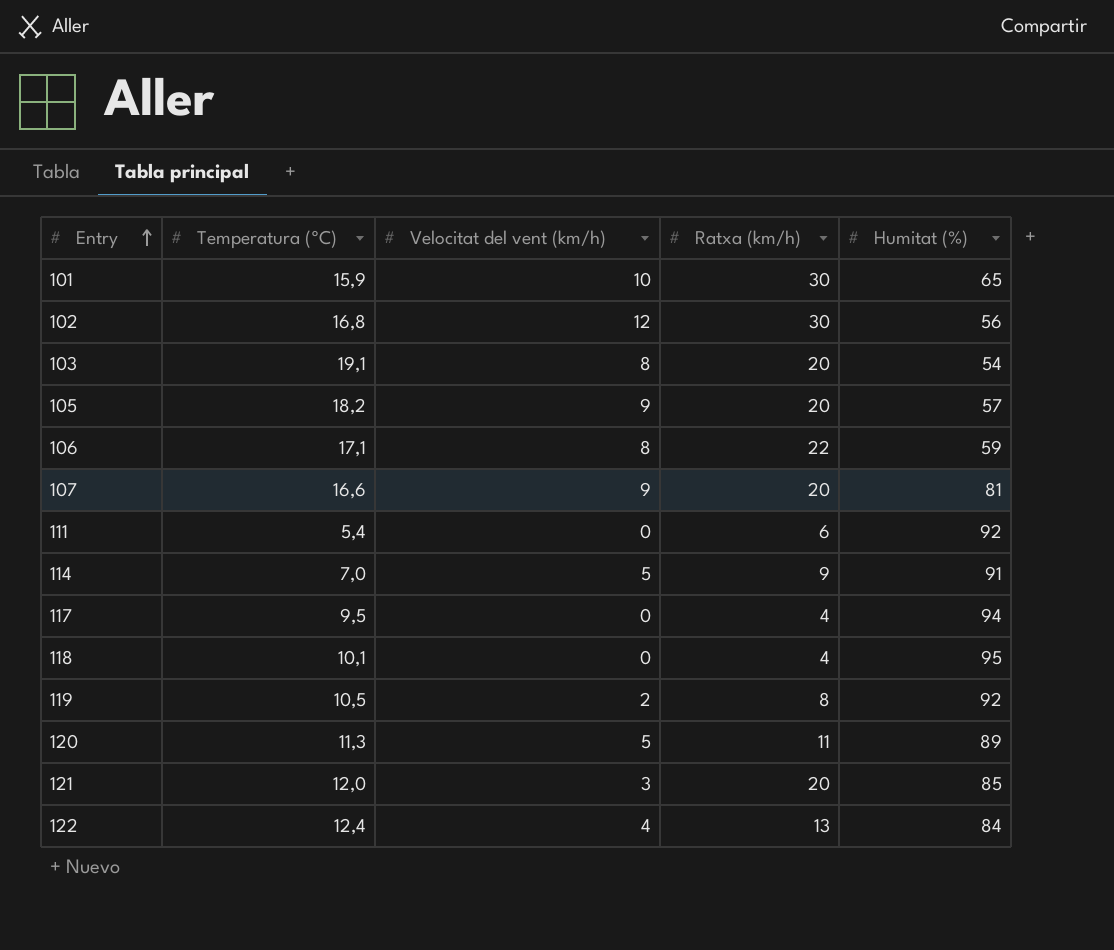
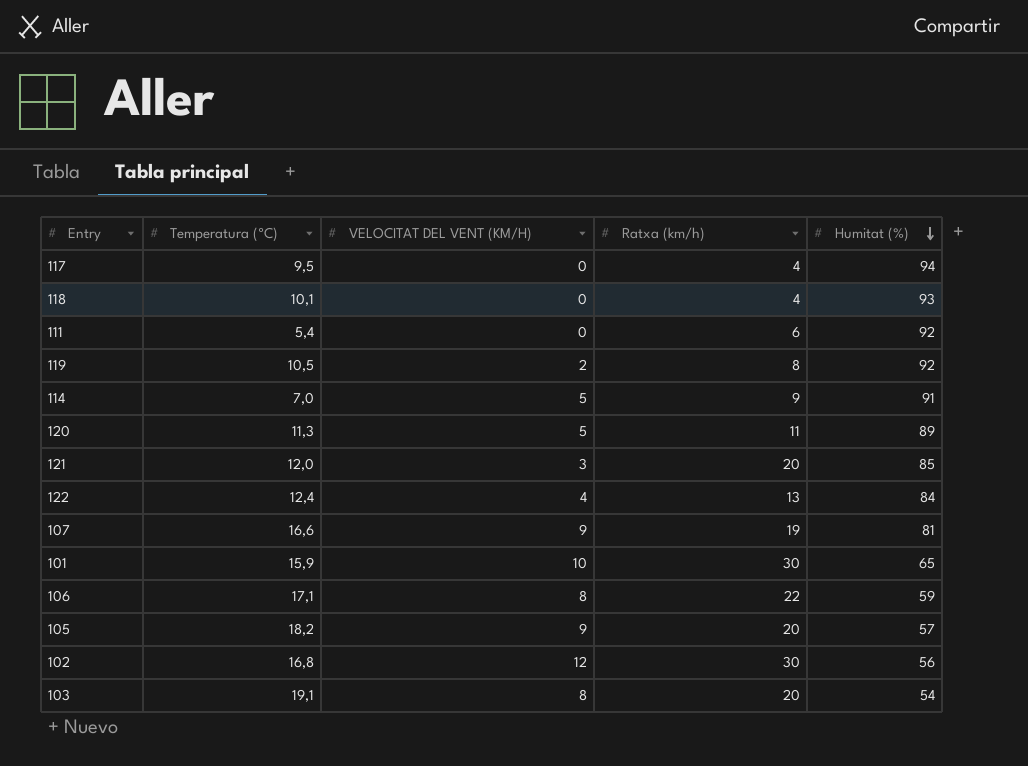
row order: Entry ascending -> Humitat (%) descending
column name: Velocitat del vent (km/h) -> VELOCITAT DEL VENT (KM/H)
118 | Humitat (%): 95 -> 93
107 | Ratxa (km/h): 20 -> 19

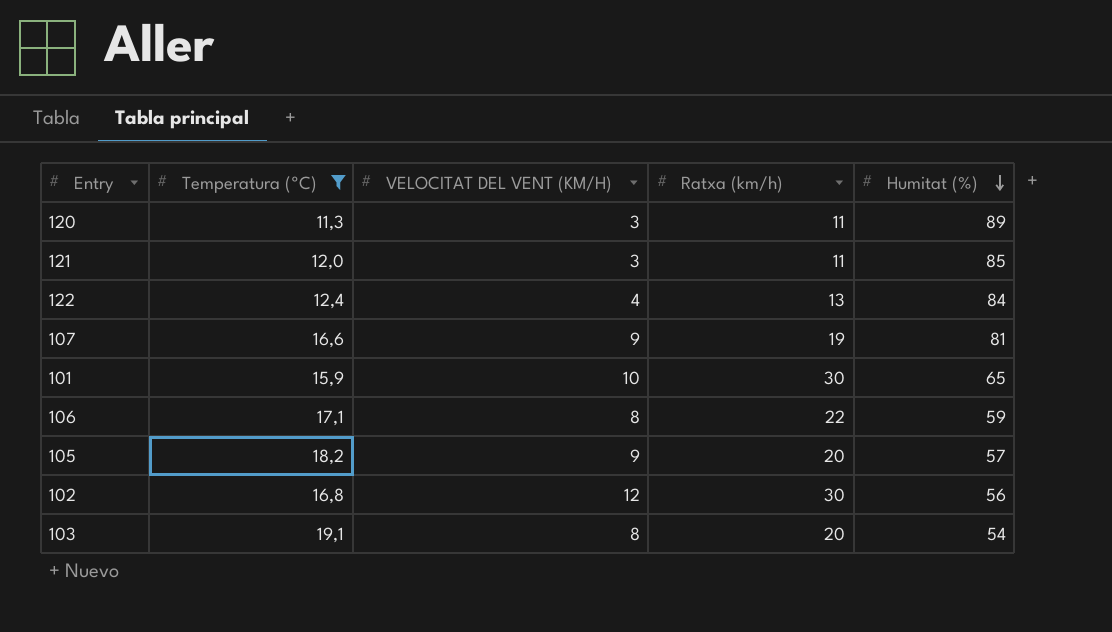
filter: none -> Temperatura (ºC) >= 11,3
120 | VELOCITAT DEL VENT (KM/H): 5 -> 3
121 | Ratxa (km/h): 20 -> 11

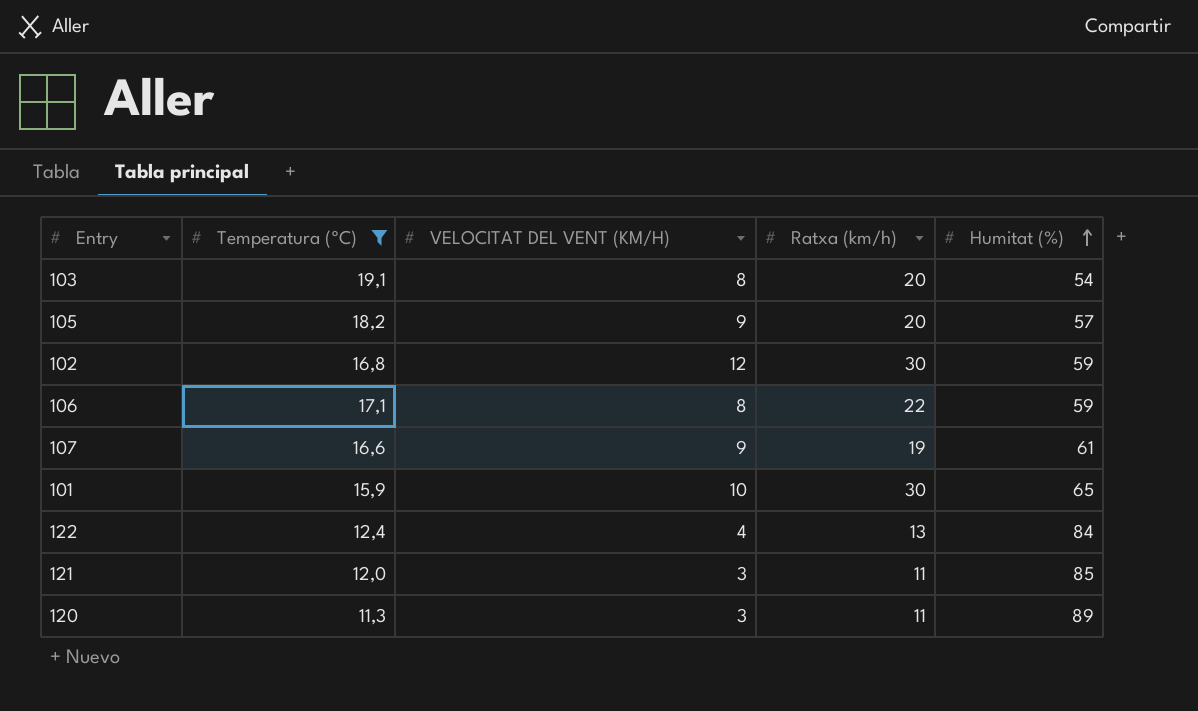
row order: Humitat (%) descending -> Humitat (%) ascending
102 | Humitat (%): 56 -> 59
107 | Humitat (%): 81 -> 61

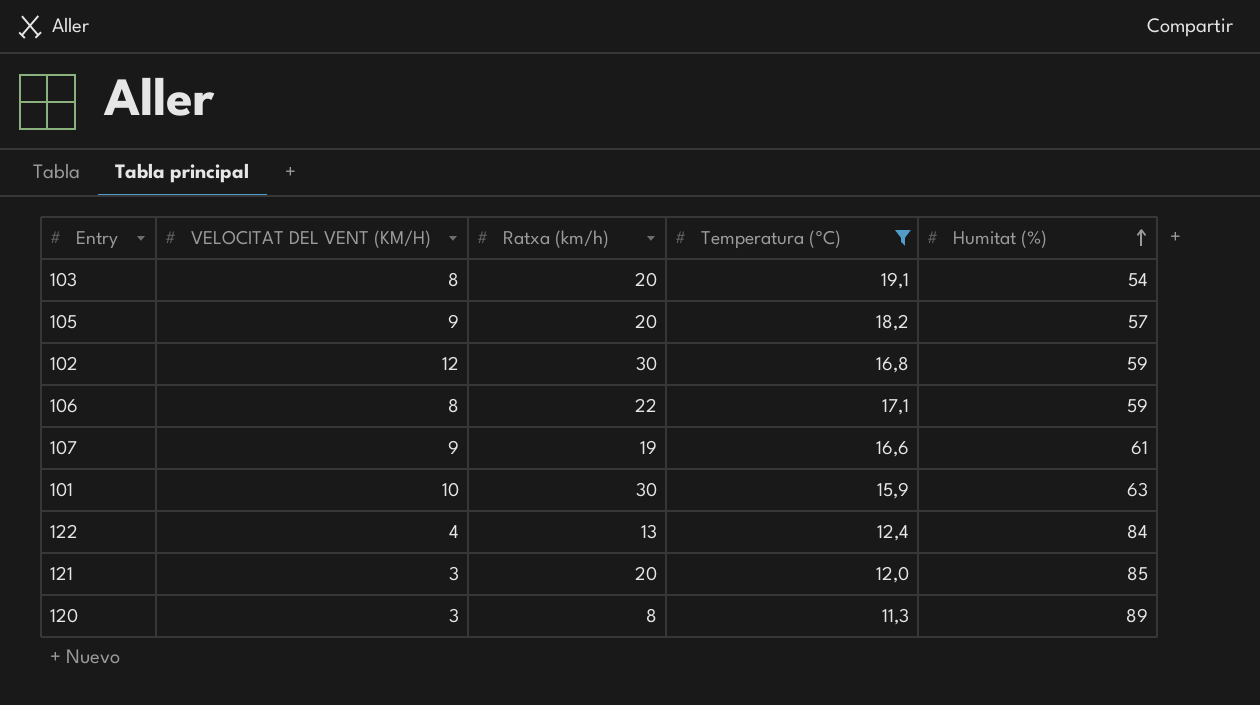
column Temperatura (ºC) | position: 2 -> 4
101 | Humitat (%): 65 -> 63
121 | Ratxa (km/h): 11 -> 20
120 | Ratxa (km/h): 11 -> 8

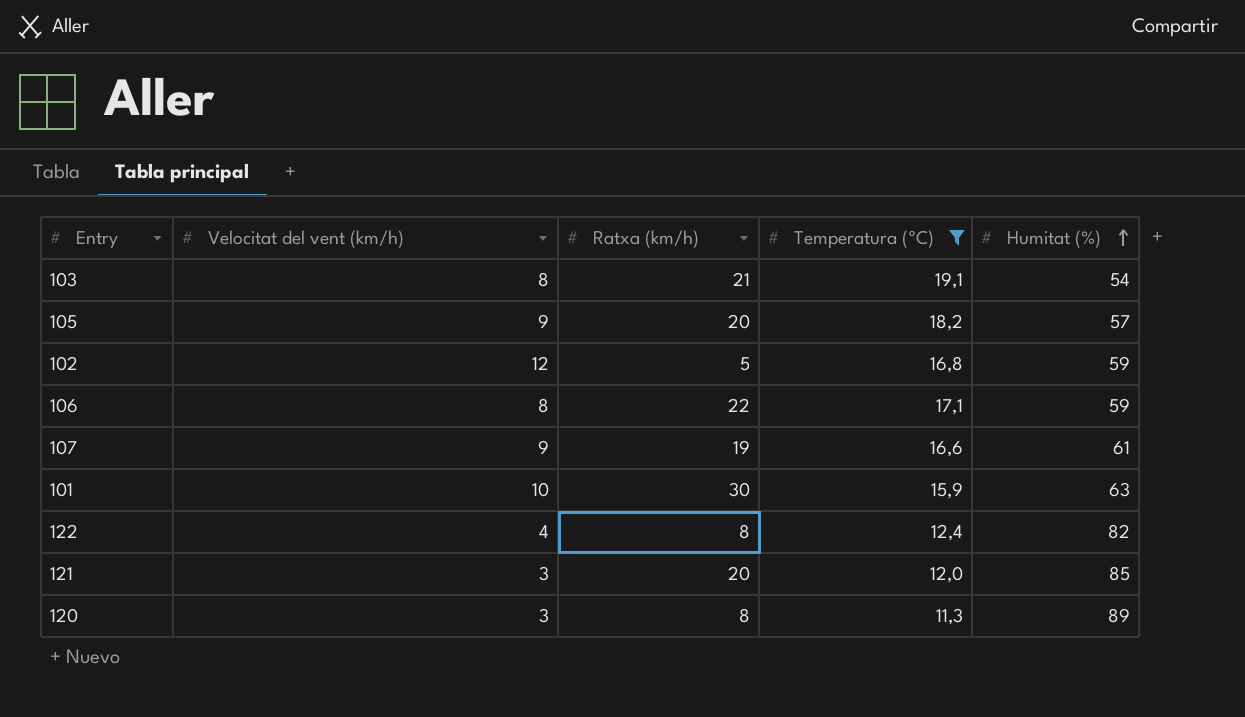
column name: VELOCITAT DEL VENT (KM/H) -> Velocitat del vent (km/h)
103 | Ratxa (km/h): 20 -> 21
102 | Ratxa (km/h): 30 -> 5
122 | Ratxa (km/h): 13 -> 8
122 | Humitat (%): 84 -> 82

